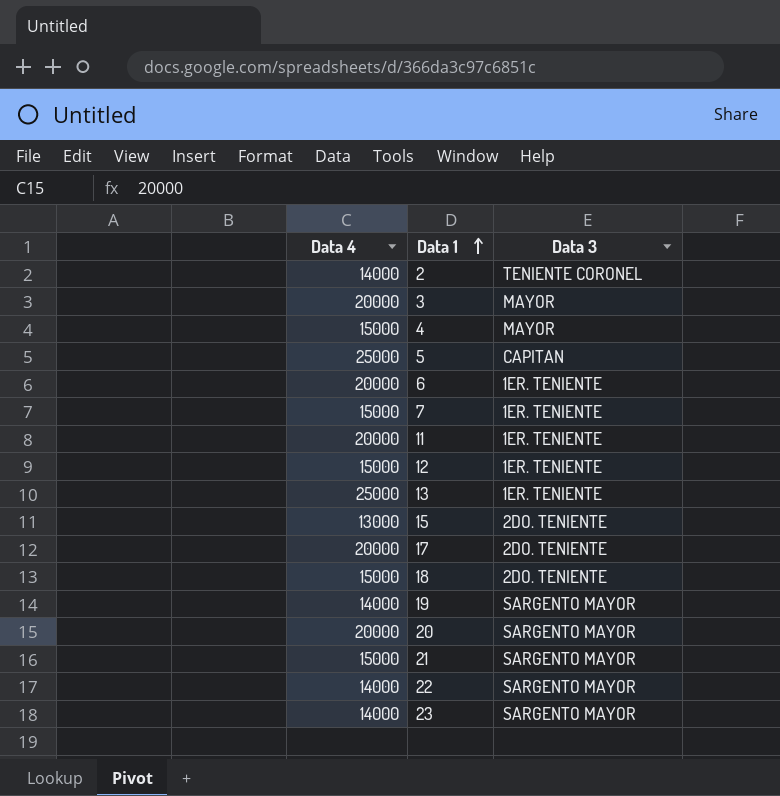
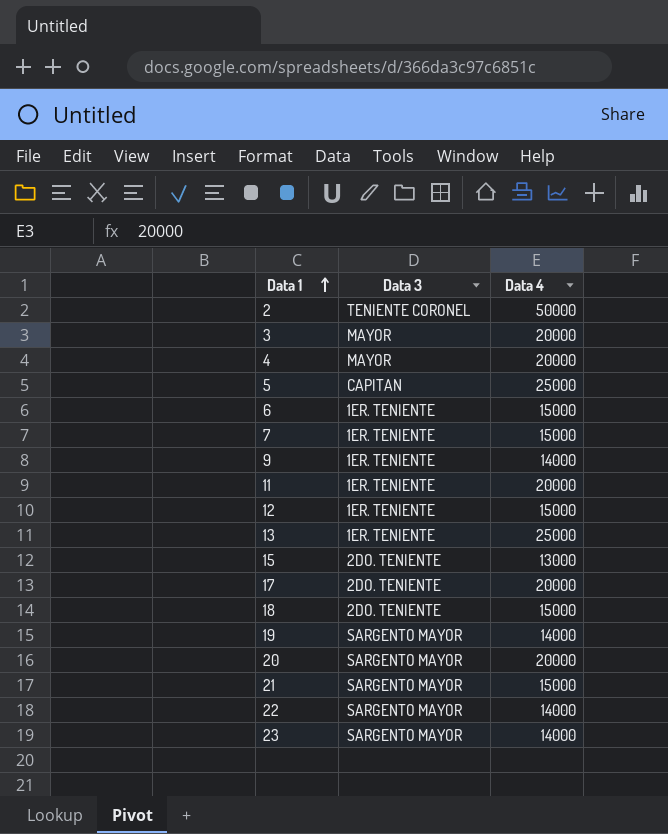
column Data 4 | position: 1 -> 3
2 | Data 4: 14000 -> 50000
4 | Data 4: 15000 -> 20000
6 | Data 4: 20000 -> 15000
row 9: none -> 1ER. TENIENTE | 14000

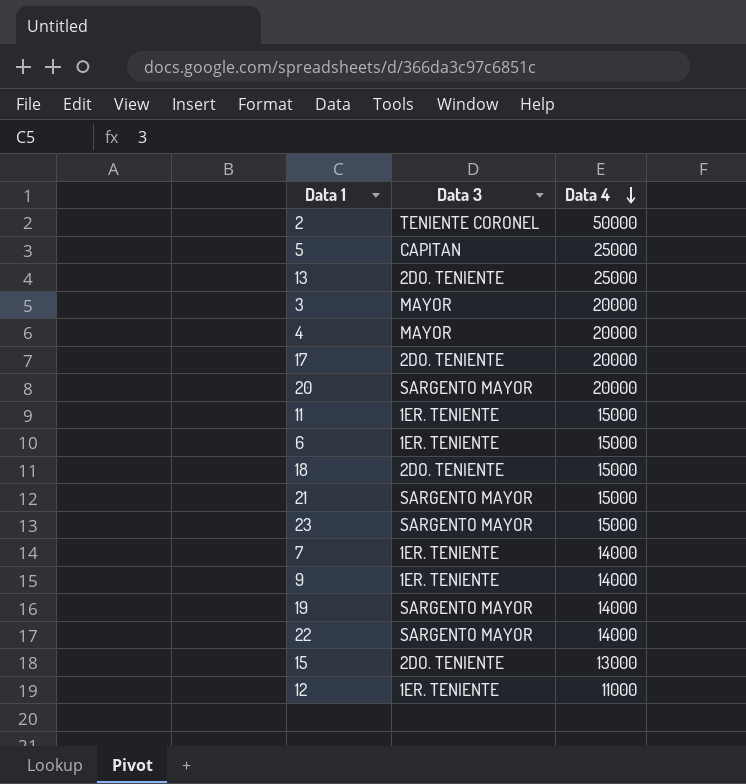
row order: Data 1 ascending -> Data 4 descending
13 | Data 3: 1ER. TENIENTE -> 2DO. TENIENTE
11 | Data 4: 20000 -> 15000
23 | Data 4: 14000 -> 15000
7 | Data 4: 15000 -> 14000
12 | Data 4: 15000 -> 11000

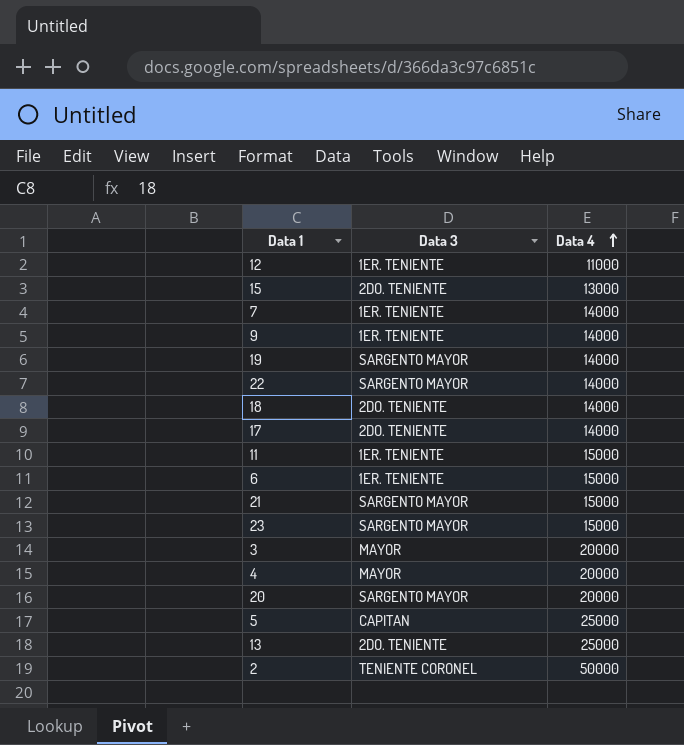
row order: Data 4 descending -> Data 4 ascending
18 | Data 4: 15000 -> 14000
17 | Data 4: 20000 -> 14000

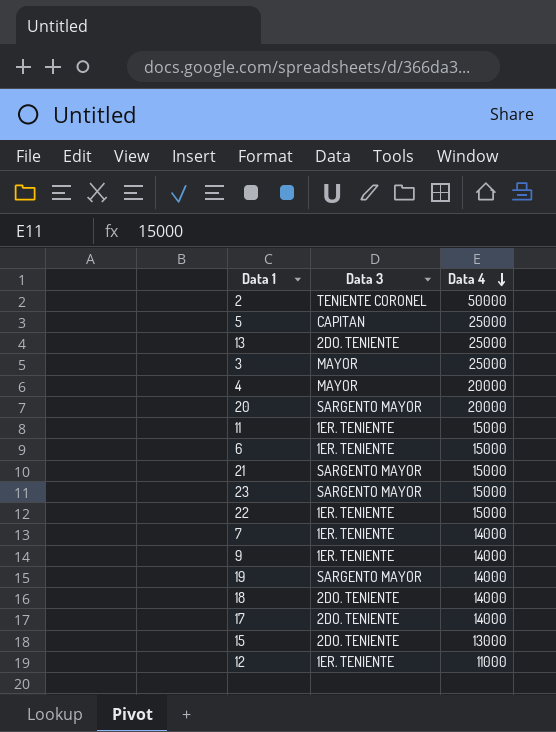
row order: Data 4 ascending -> Data 4 descending
3 | Data 4: 20000 -> 25000
22 | Data 3: SARGENTO MAYOR -> 1ER. TENIENTE
22 | Data 4: 14000 -> 15000

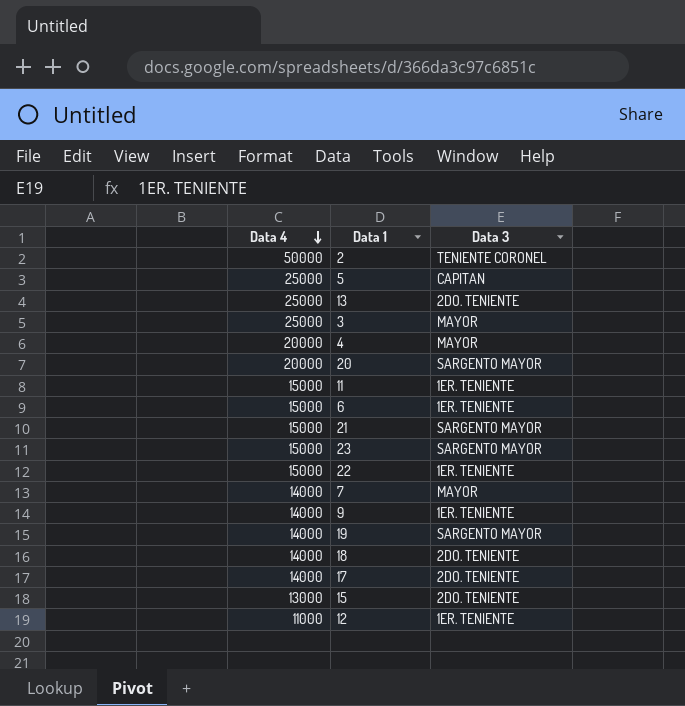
column Data 4 | position: 3 -> 1
7 | Data 3: 1ER. TENIENTE -> MAYOR

